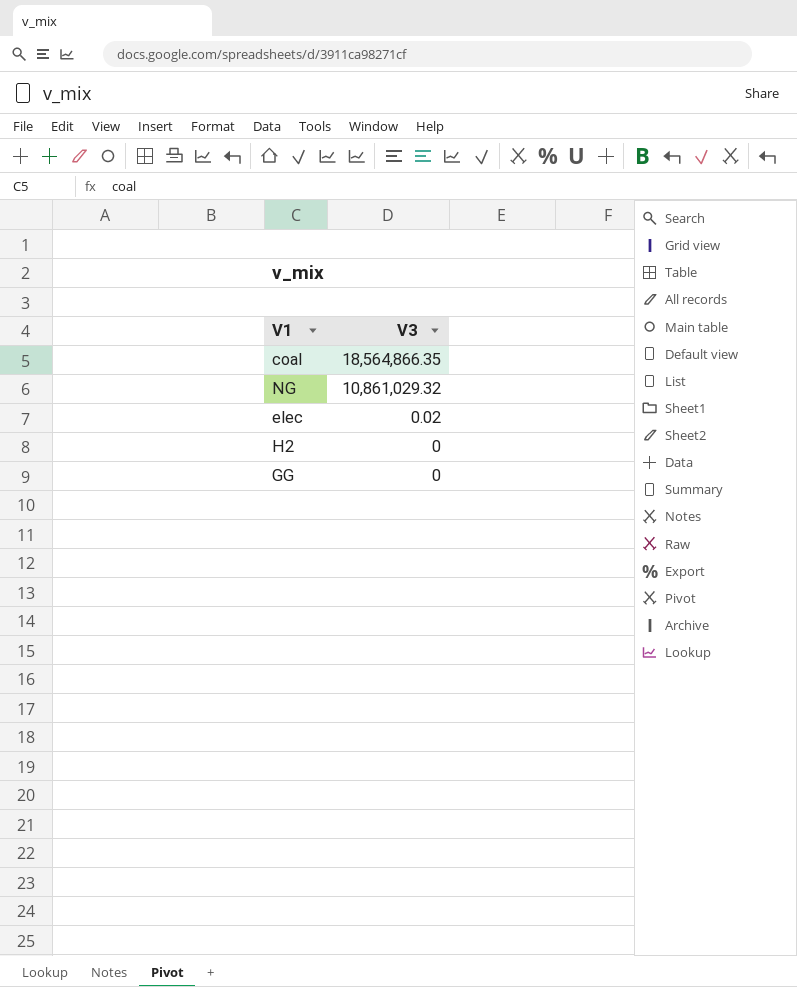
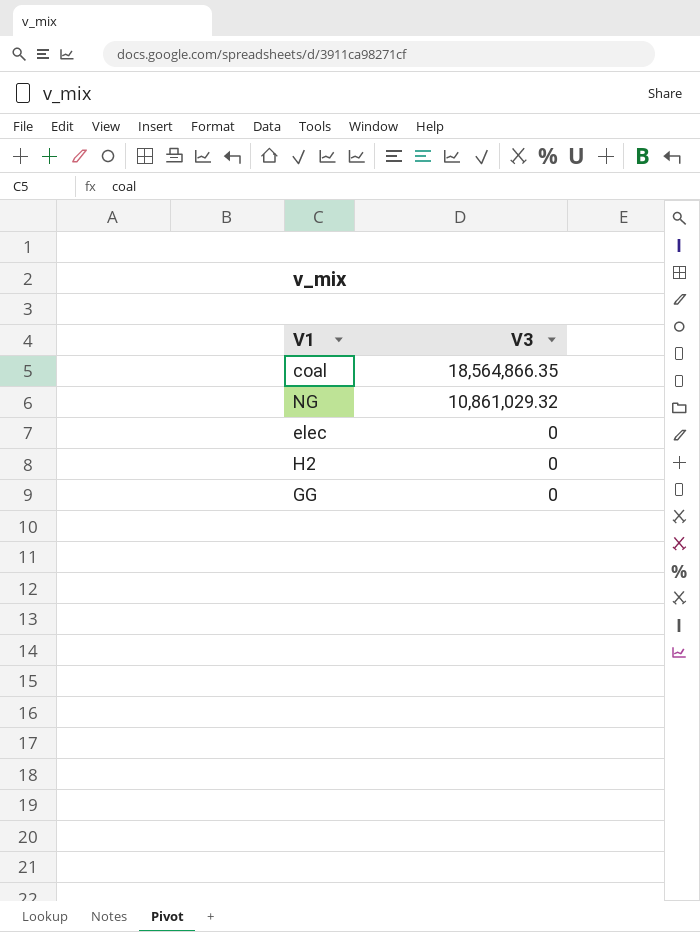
elec | V3: 0.02 -> 0

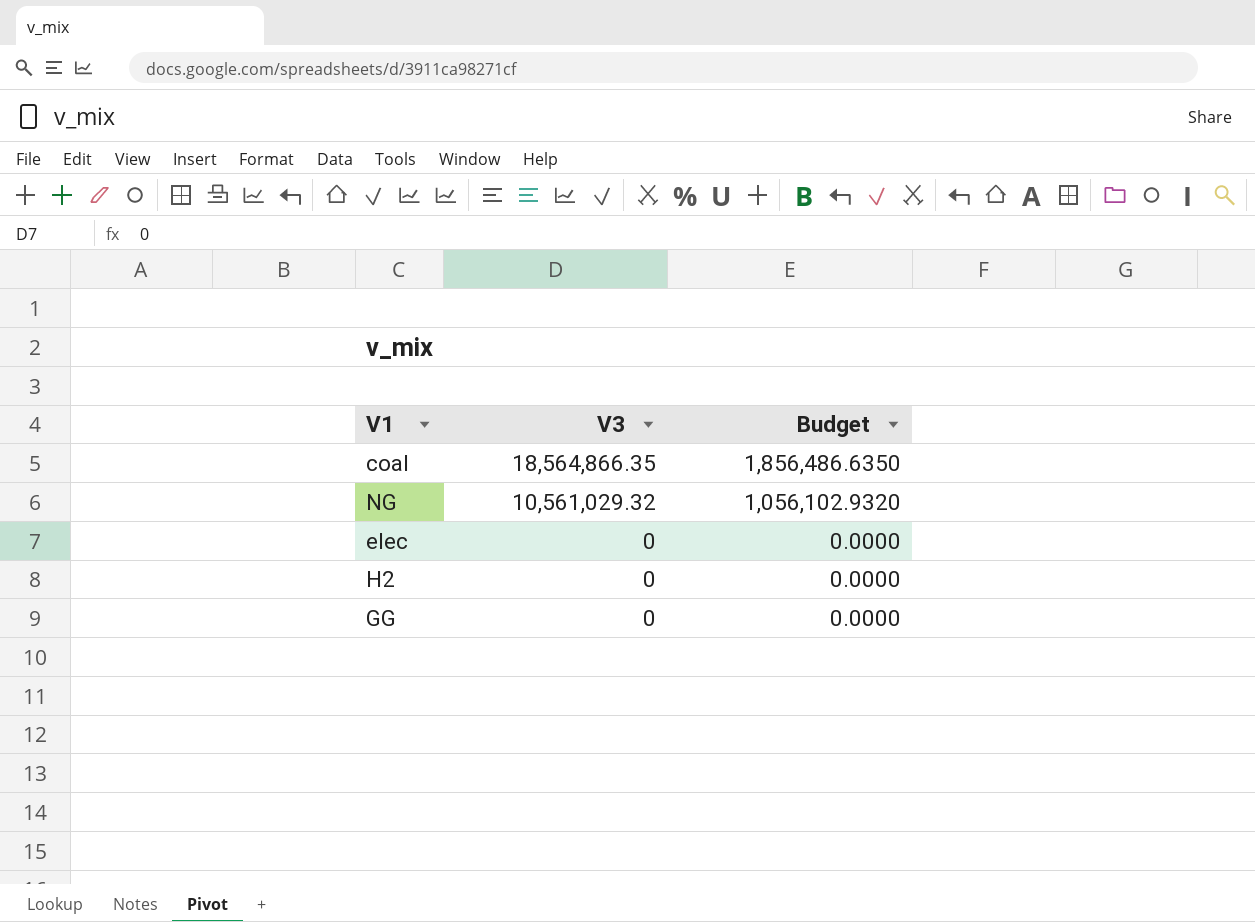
column Budget | formula: none -> [V3] * 0.1
NG | V3: 10,861,029.32 -> 10,561,029.32

